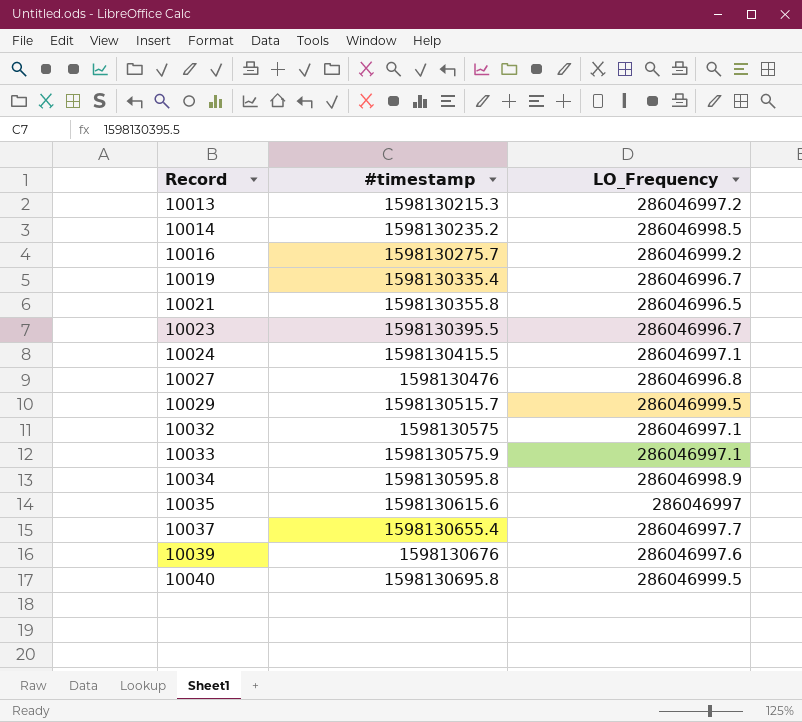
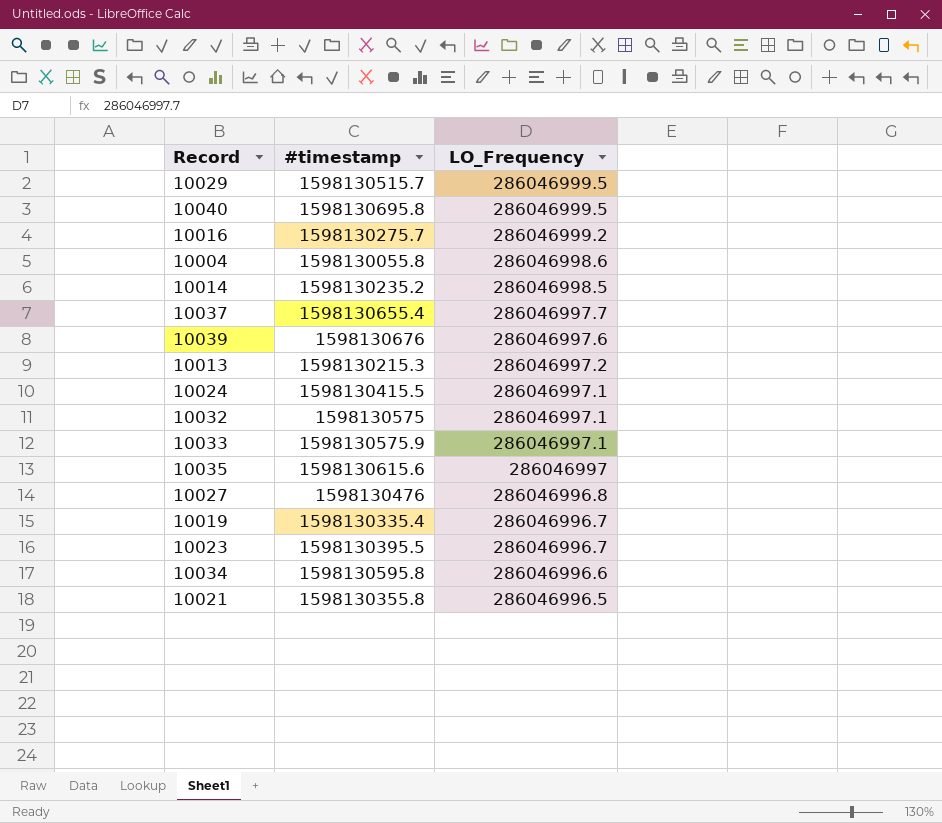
row order: Record ascending -> LO_Frequency descending
row 10004: none -> 1598130055.8 | 286046998.6
10034 | LO_Frequency: 286046998.9 -> 286046996.6

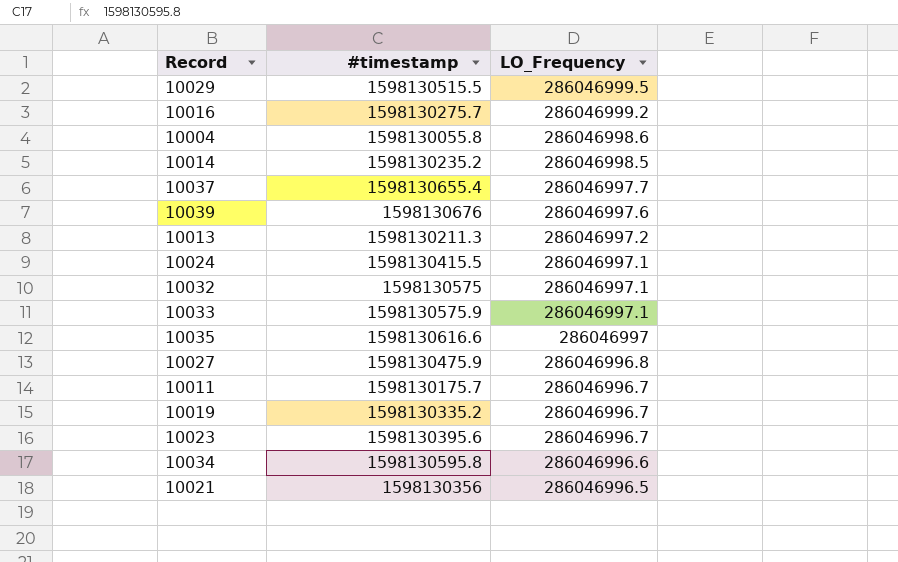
row 10040: 1598130695.8 | 286046999.5 -> none
10029 | #timestamp: 1598130515.7 -> 1598130515.5
10013 | #timestamp: 1598130215.3 -> 1598130211.3
10035 | #timestamp: 1598130615.6 -> 1598130616.6
10027 | #timestamp: 1598130476 -> 1598130475.9
row 10011: none -> 1598130175.7 | 286046996.7
10019 | #timestamp: 1598130335.4 -> 1598130335.2
10023 | #timestamp: 1598130395.5 -> 1598130395.6
10021 | #timestamp: 1598130355.8 -> 1598130356

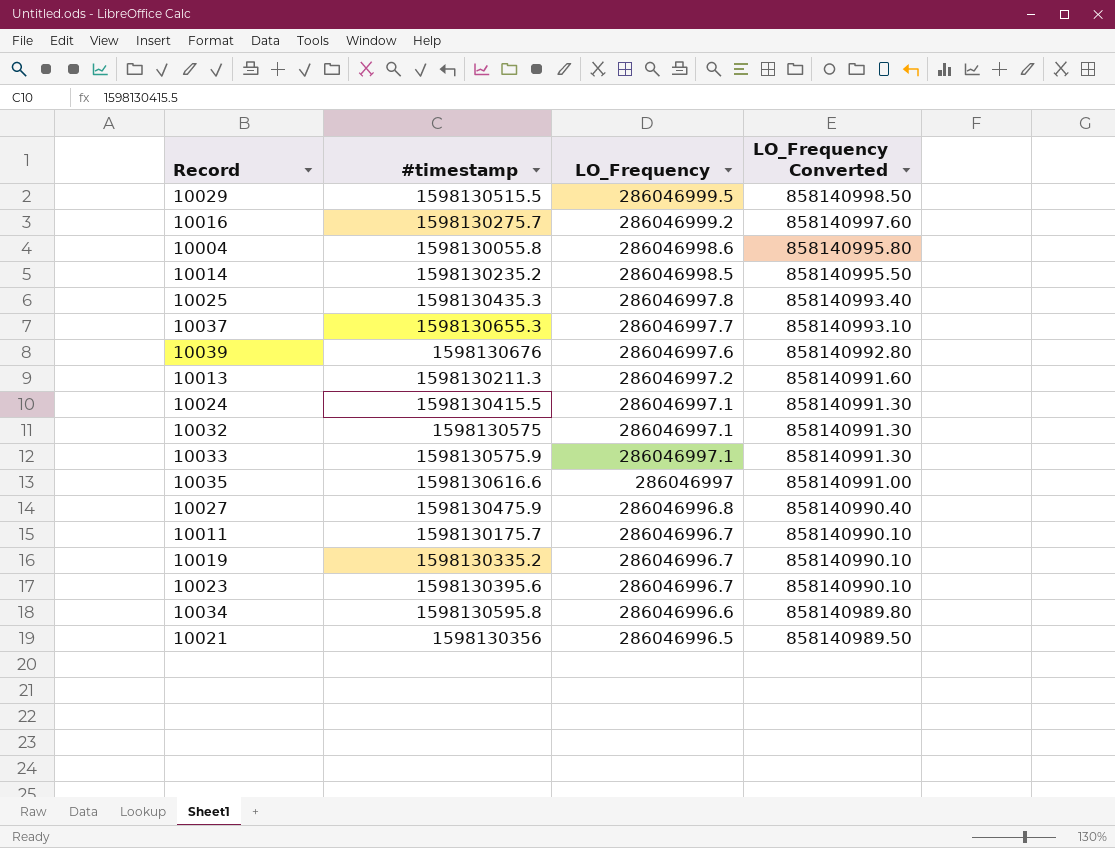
column LO_Frequency Converted | formula: none -> [LO_Frequency] * 3
row 10025: none -> 1598130435.3 | 286046997.8 | 858140993.40
10037 | #timestamp: 1598130655.4 -> 1598130655.3

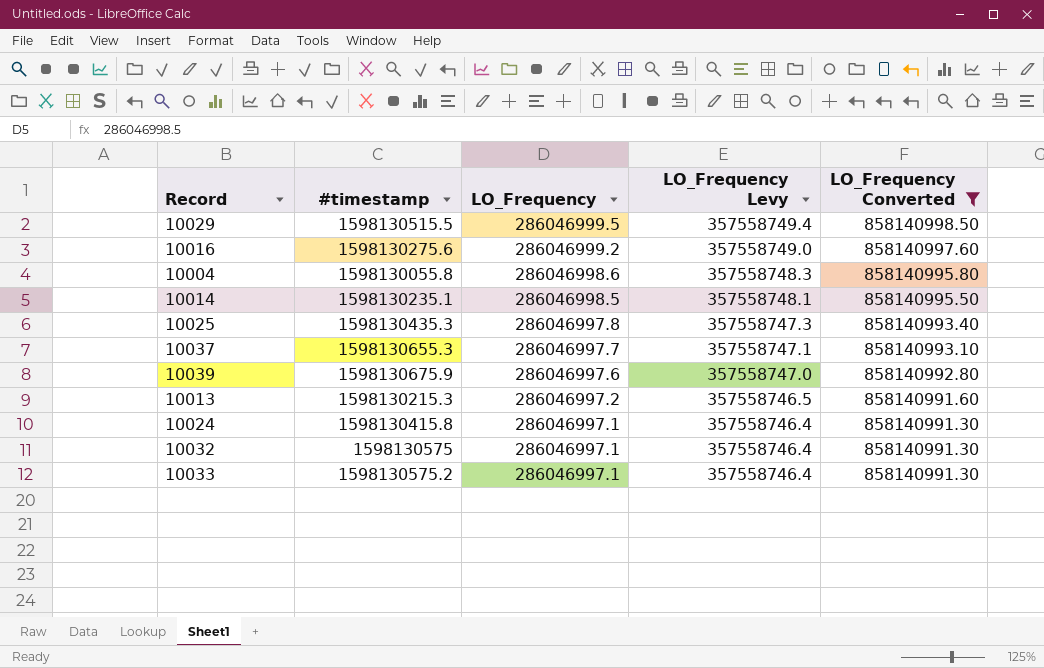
filter: none -> LO_Frequency Converted >= 858140991.30
column LO_Frequency Levy | formula: none -> [LO_Frequency] * 1.25
10016 | #timestamp: 1598130275.7 -> 1598130275.6
10014 | #timestamp: 1598130235.2 -> 1598130235.1
10039 | #timestamp: 1598130676 -> 1598130675.9
10013 | #timestamp: 1598130211.3 -> 1598130215.3
10024 | #timestamp: 1598130415.5 -> 1598130415.8
10033 | #timestamp: 1598130575.9 -> 1598130575.2

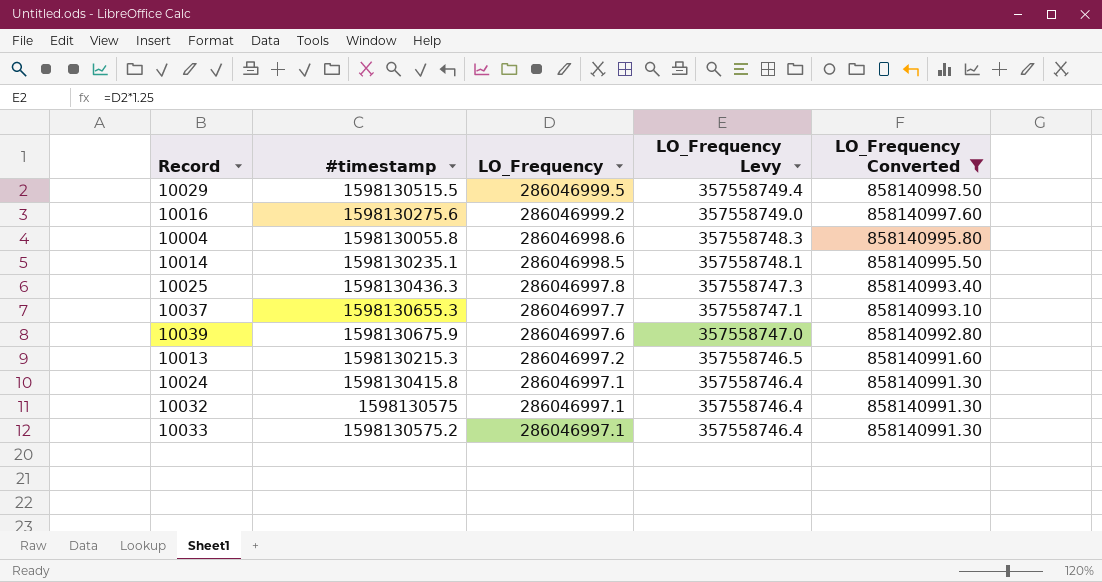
10025 | #timestamp: 1598130435.3 -> 1598130436.3

